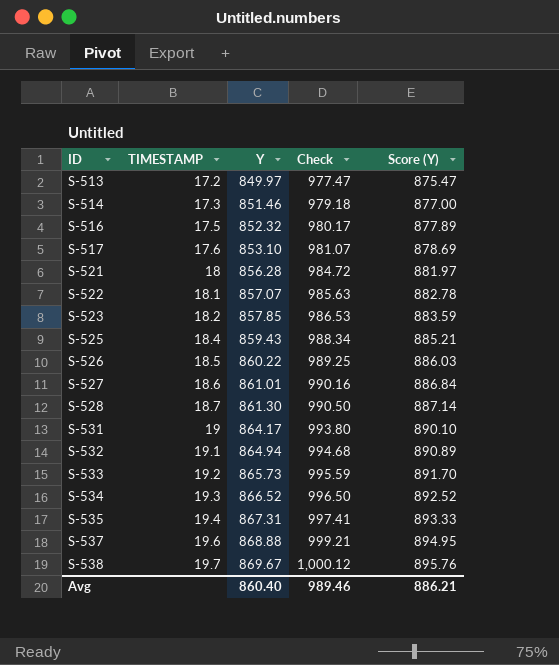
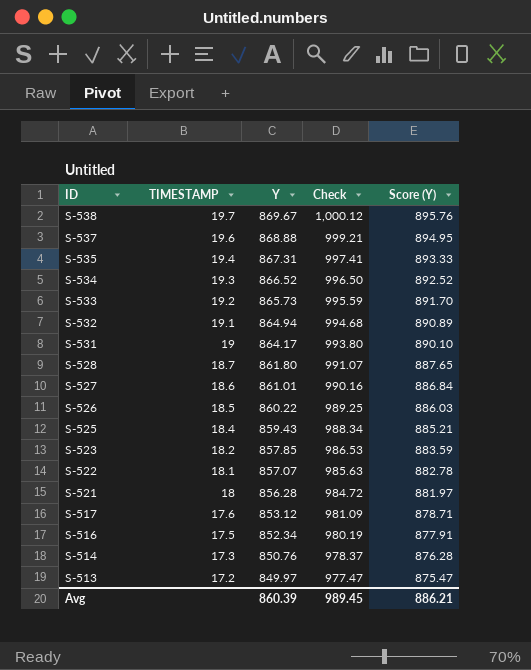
row order: ID ascending -> ID descending
S-528 | Y: 861.30 -> 861.80
S-528 | Check: 990.50 -> 991.07
S-528 | Score (Y): 887.14 -> 887.65
S-517 | Y: 853.10 -> 853.12
S-517 | Check: 981.07 -> 981.09
S-517 | Score (Y): 878.69 -> 878.71
S-516 | Y: 852.32 -> 852.34
S-516 | Check: 980.17 -> 980.19
S-516 | Score (Y): 877.89 -> 877.91
S-514 | Y: 851.46 -> 850.76
S-514 | Check: 979.18 -> 978.37
S-514 | Score (Y): 877.00 -> 876.28
Avg | Y: 860.40 -> 860.39
Avg | Check: 989.46 -> 989.45

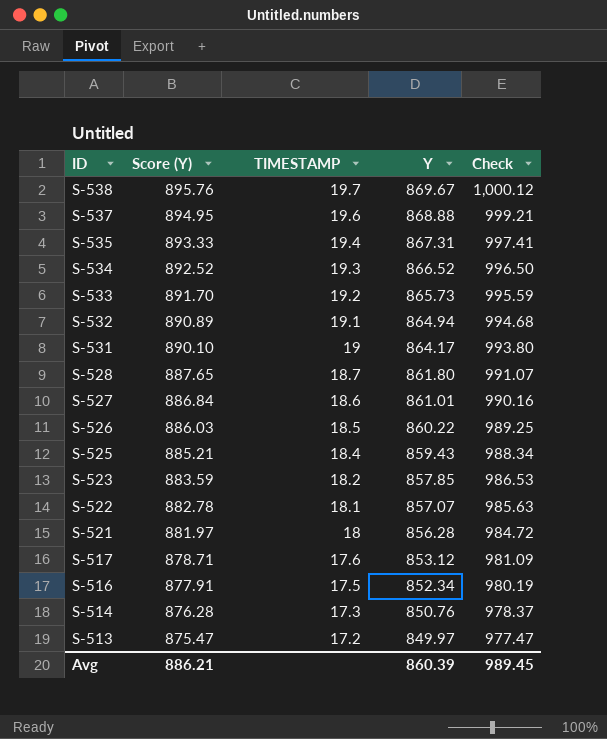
column Score (Y) | position: 5 -> 2

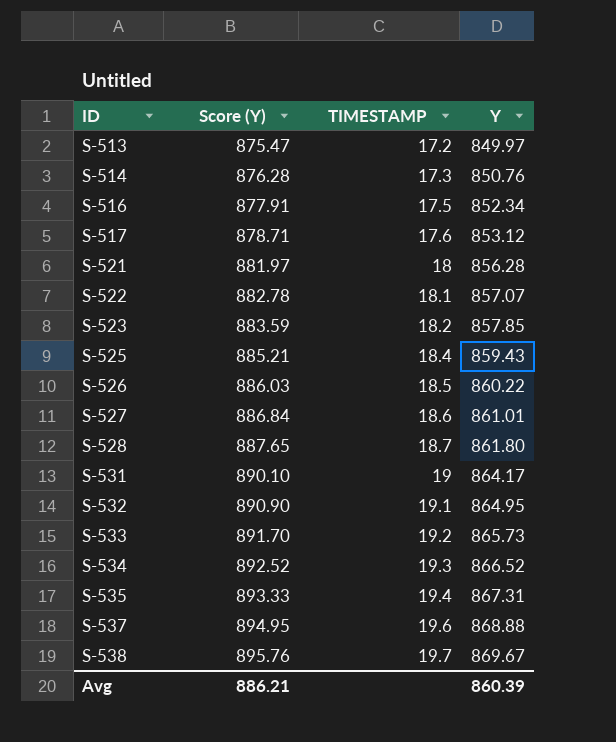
row order: ID descending -> ID ascending
column Check | formula: [Y] * 1.15 -> none
S-532 | Score (Y): 890.89 -> 890.90
S-532 | Y: 864.94 -> 864.95

